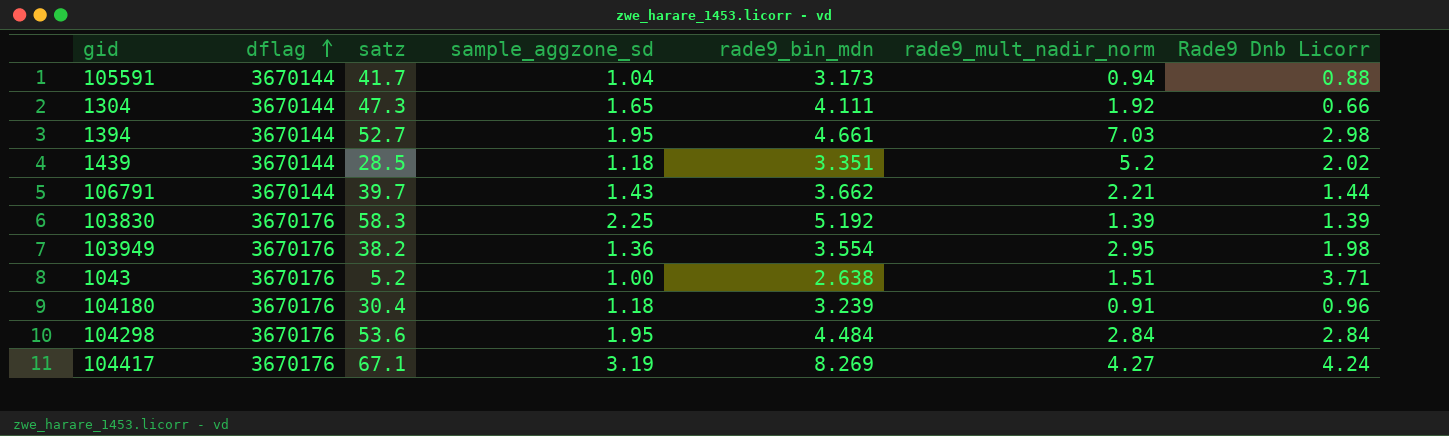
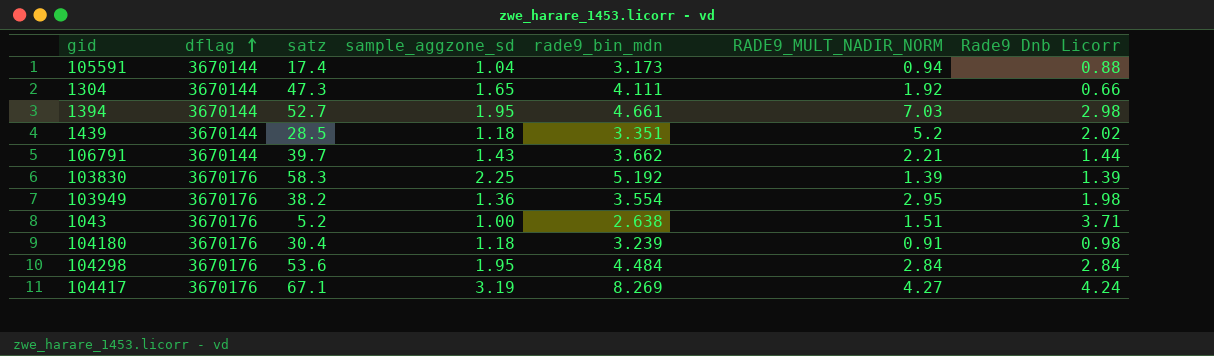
column name: rade9_mult_nadir_norm -> RADE9_MULT_NADIR_NORM
105591 | satz: 41.7 -> 17.4
104180 | Rade9 Dnb Licorr: 0.96 -> 0.98

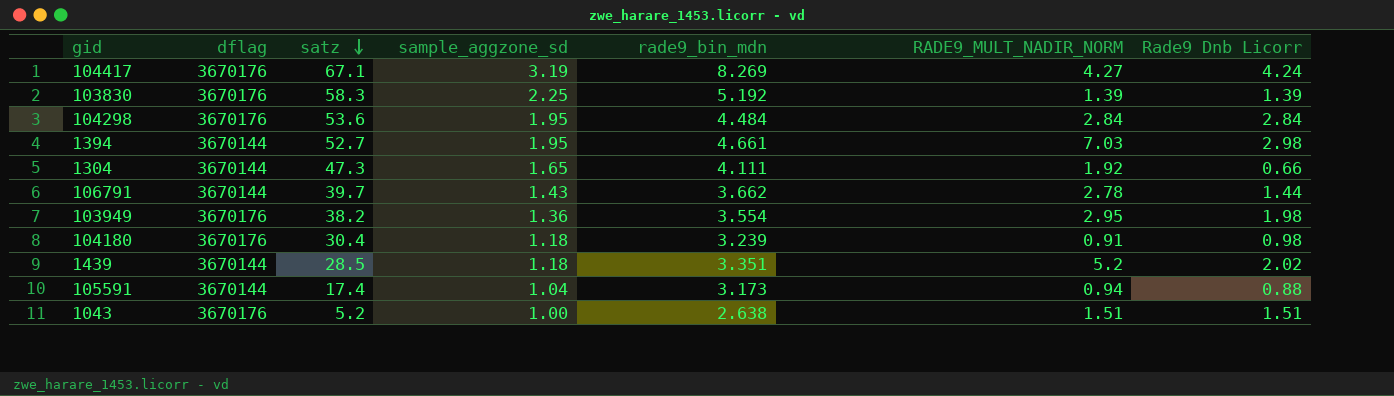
row order: dflag ascending -> satz descending
106791 | RADE9_MULT_NADIR_NORM: 2.21 -> 2.78
1043 | Rade9 Dnb Licorr: 3.71 -> 1.51

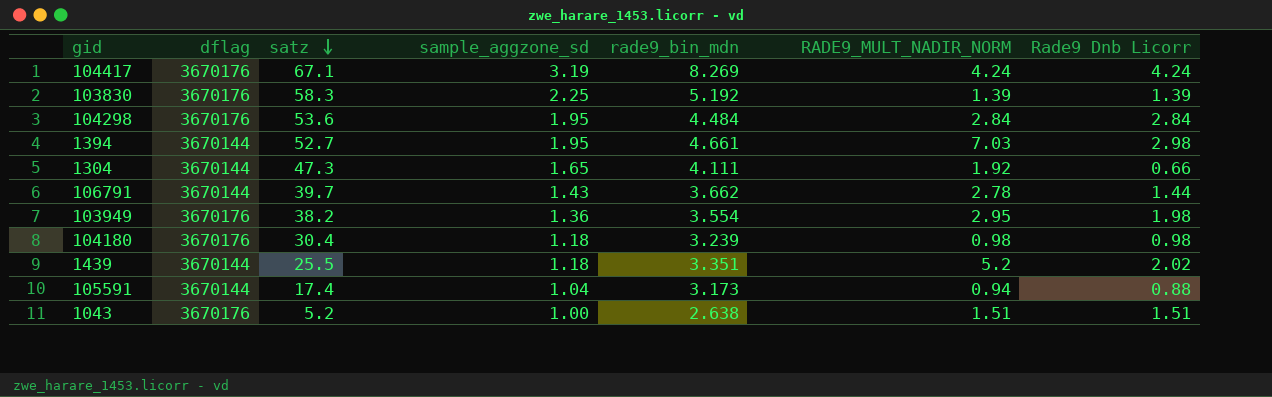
104417 | RADE9_MULT_NADIR_NORM: 4.27 -> 4.24
104180 | RADE9_MULT_NADIR_NORM: 0.91 -> 0.98
1439 | satz: 28.5 -> 25.5

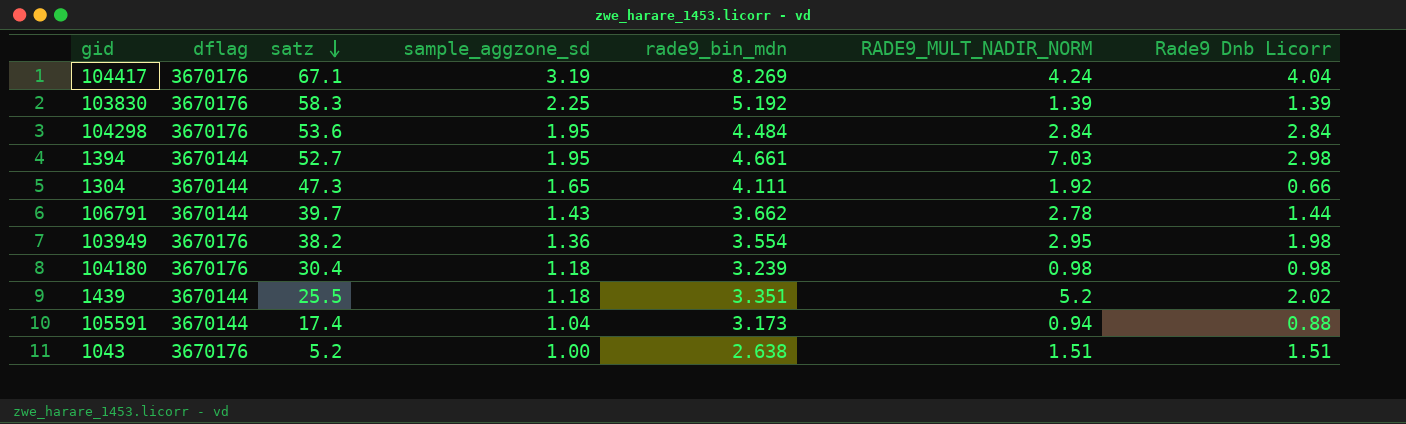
104417 | Rade9 Dnb Licorr: 4.24 -> 4.04

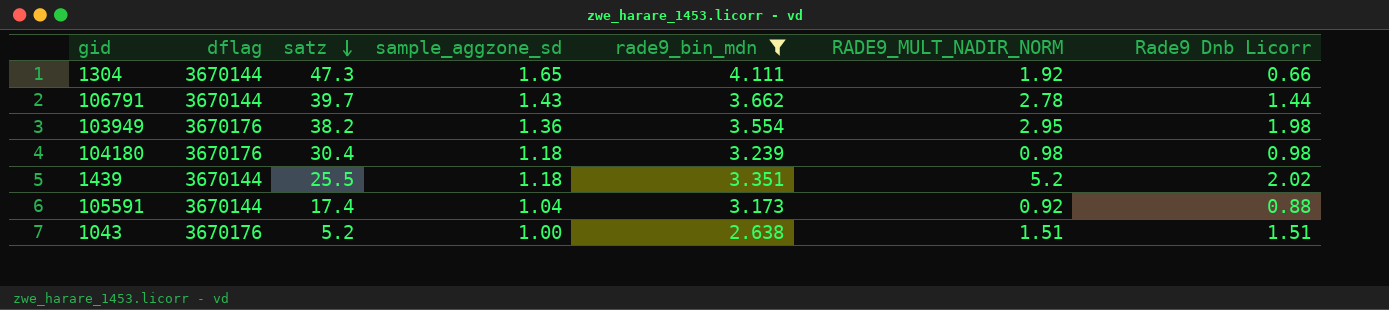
filter: none -> rade9_bin_mdn <= 4.111
105591 | RADE9_MULT_NADIR_NORM: 0.94 -> 0.92

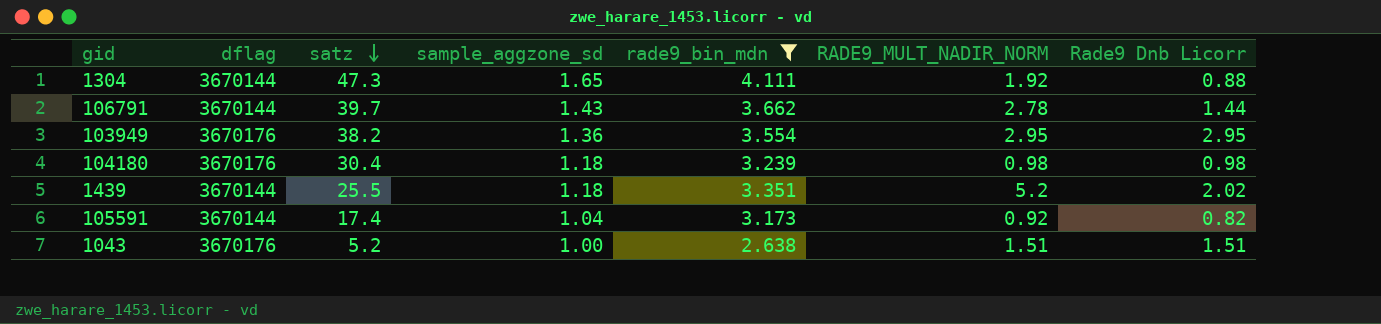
1304 | Rade9 Dnb Licorr: 0.66 -> 0.88
103949 | Rade9 Dnb Licorr: 1.98 -> 2.95
105591 | Rade9 Dnb Licorr: 0.88 -> 0.82

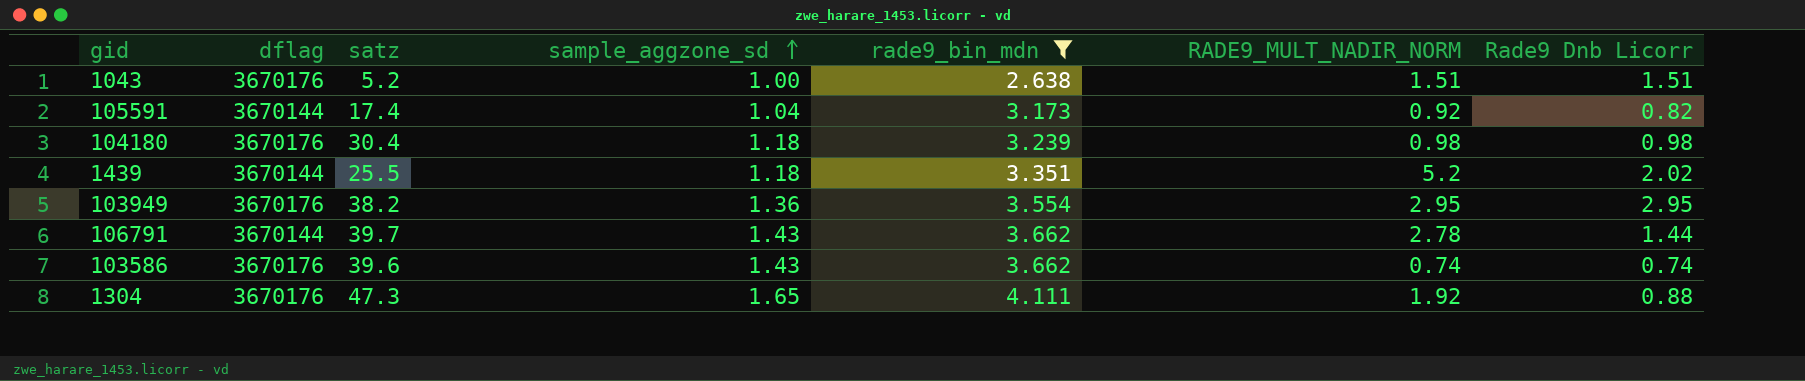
row order: satz descending -> sample_aggzone_sd ascending
row 103586: none -> 3670176 | 39.6 | 1.43 | 3.662 | 0.74 | 0.74
1304 | dflag: 3670144 -> 3670176

